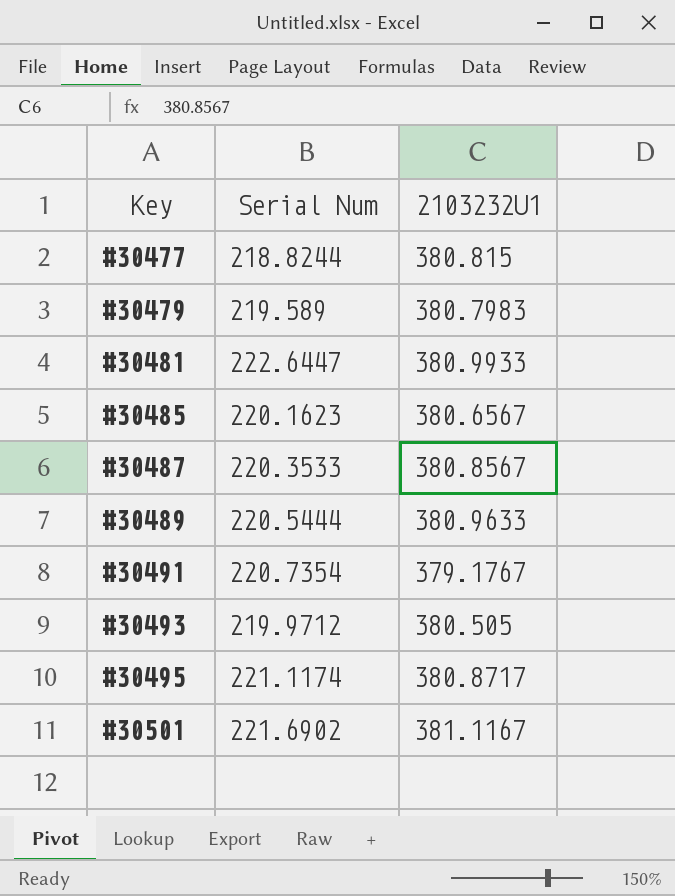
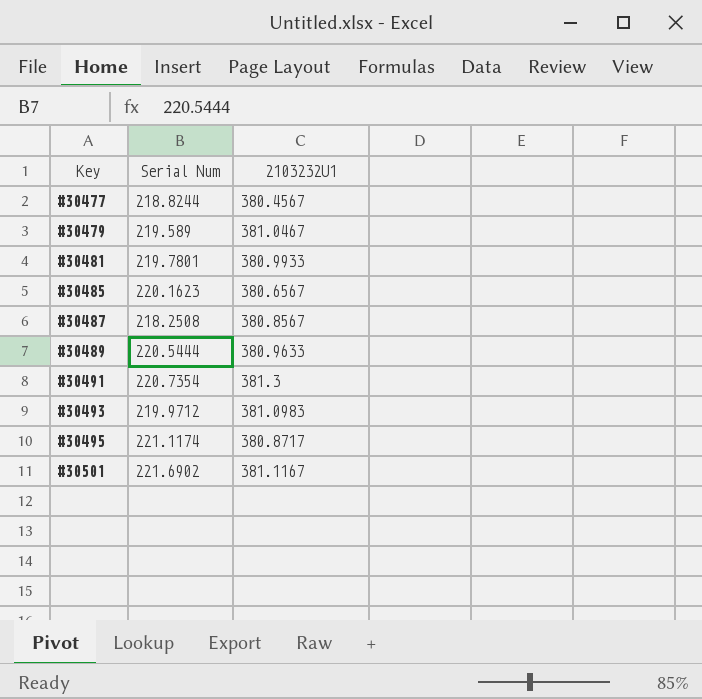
#30477 | 2103232U1: 380.815 -> 380.4567
#30479 | 2103232U1: 380.7983 -> 381.0467
#30481 | Serial Num: 222.6447 -> 219.7801
#30487 | Serial Num: 220.3533 -> 218.2508
#30491 | 2103232U1: 379.1767 -> 381.3
#30493 | 2103232U1: 380.505 -> 381.0983

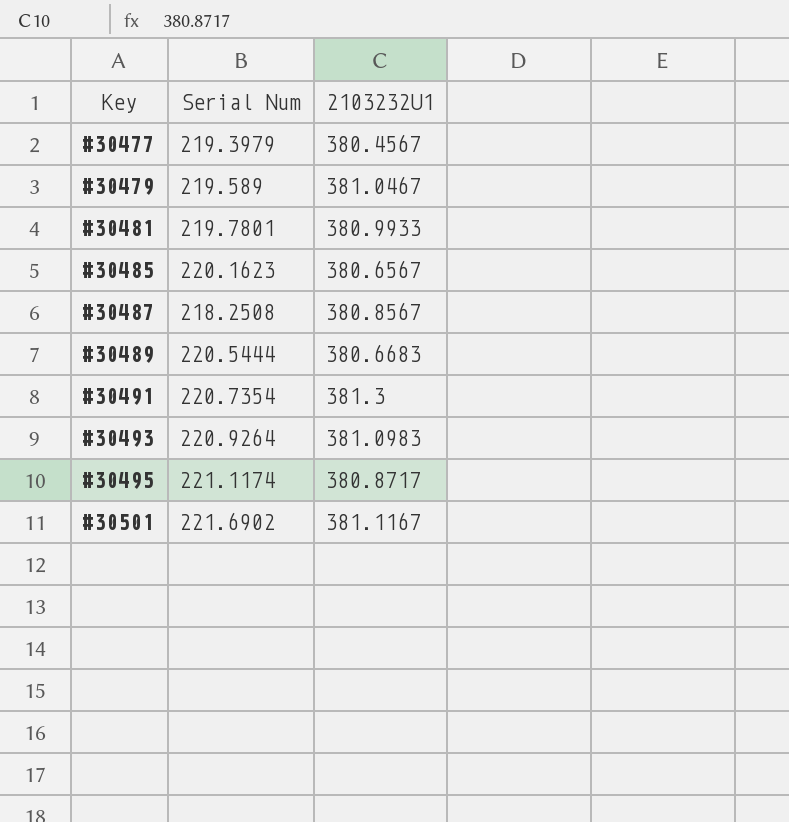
#30477 | Serial Num: 218.8244 -> 219.3979
#30489 | 2103232U1: 380.9633 -> 380.6683
#30493 | Serial Num: 219.9712 -> 220.9264

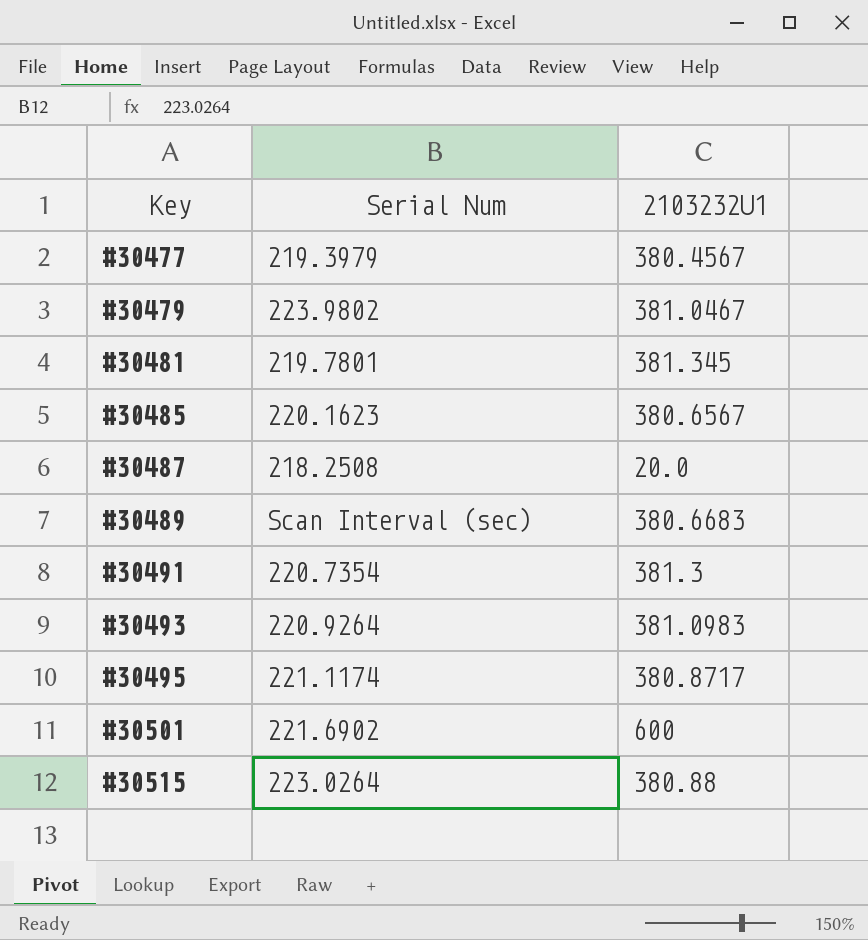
#30479 | Serial Num: 219.589 -> 223.9802
#30481 | 2103232U1: 380.9933 -> 381.345
#30487 | 2103232U1: 380.8567 -> 20.0
#30489 | Serial Num: 220.5444 -> Scan Interval (sec)
#30501 | 2103232U1: 381.1167 -> 600
row #30515: none -> 223.0264 | 380.88

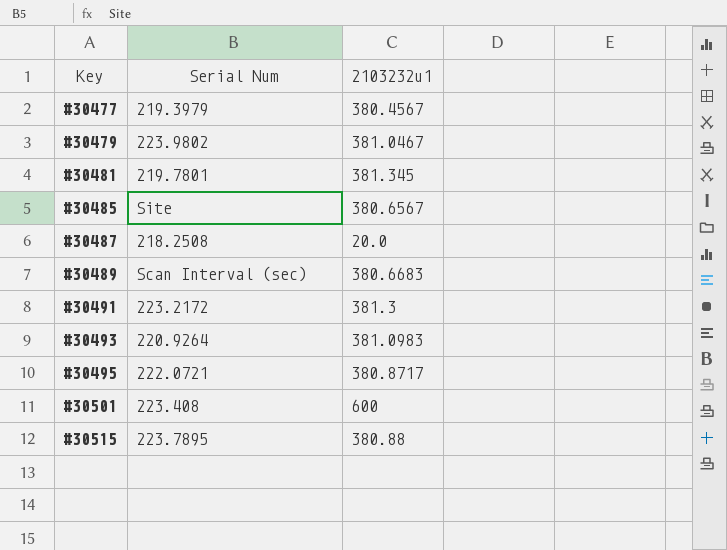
column name: 2103232U1 -> 2103232u1
#30485 | Serial Num: 220.1623 -> Site
#30491 | Serial Num: 220.7354 -> 223.2172
#30495 | Serial Num: 221.1174 -> 222.0721
#30501 | Serial Num: 221.6902 -> 223.408
#30515 | Serial Num: 223.0264 -> 223.7895

